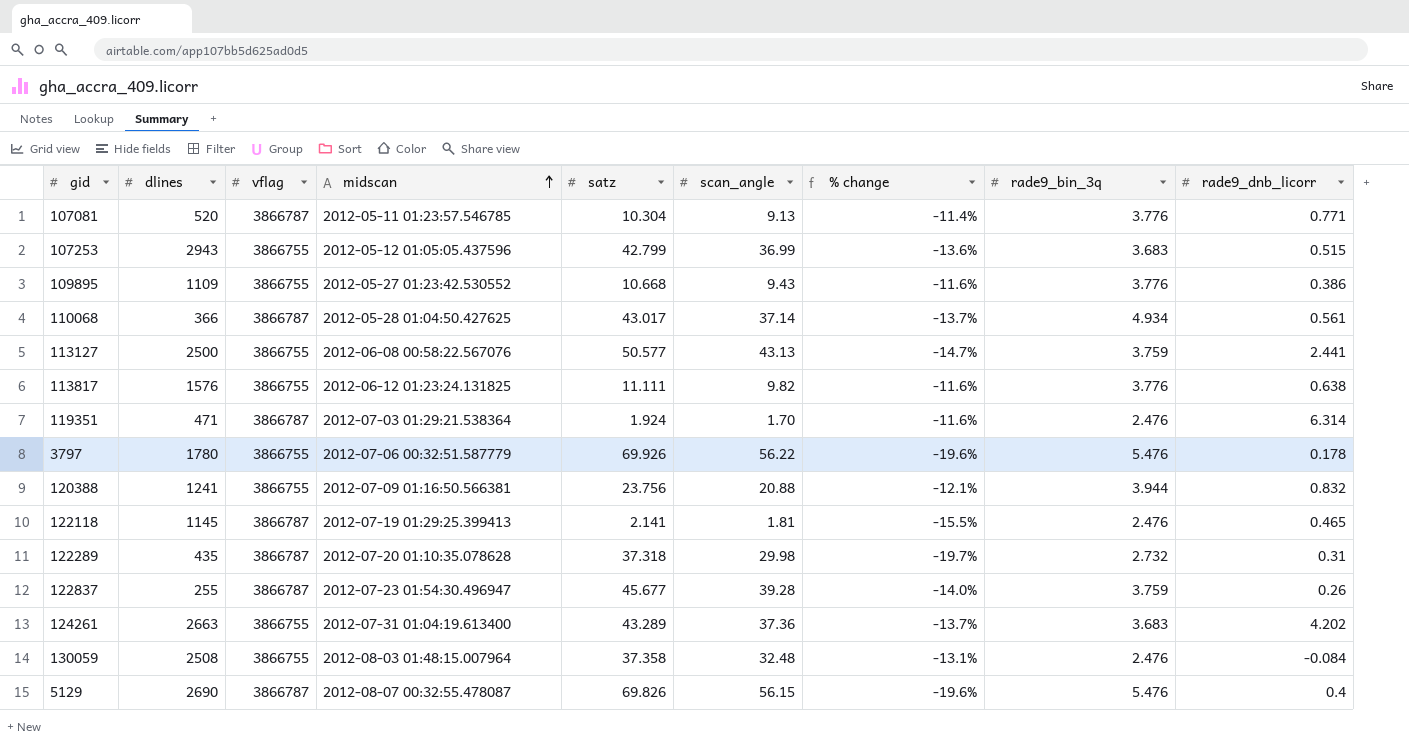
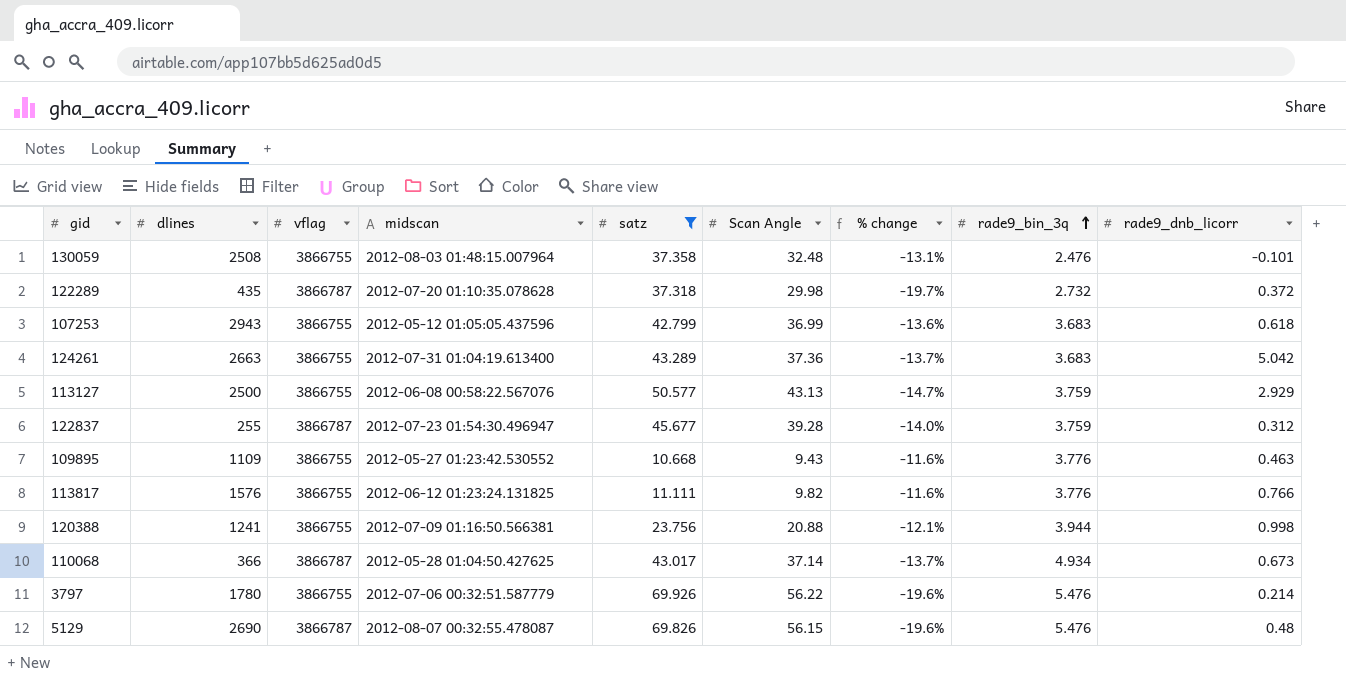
filter: none -> satz >= 10.668
row order: midscan ascending -> rade9_bin_3q ascending
column name: scan_angle -> Scan Angle
130059 | rade9_dnb_licorr: -0.084 -> -0.101
122289 | rade9_dnb_licorr: 0.31 -> 0.372
107253 | rade9_dnb_licorr: 0.515 -> 0.618
124261 | rade9_dnb_licorr: 4.202 -> 5.042
113127 | rade9_dnb_licorr: 2.441 -> 2.929
122837 | rade9_dnb_licorr: 0.26 -> 0.312
109895 | rade9_dnb_licorr: 0.386 -> 0.463
113817 | rade9_dnb_licorr: 0.638 -> 0.766
120388 | rade9_dnb_licorr: 0.832 -> 0.998
110068 | rade9_dnb_licorr: 0.561 -> 0.673
3797 | rade9_dnb_licorr: 0.178 -> 0.214
5129 | rade9_dnb_licorr: 0.4 -> 0.48

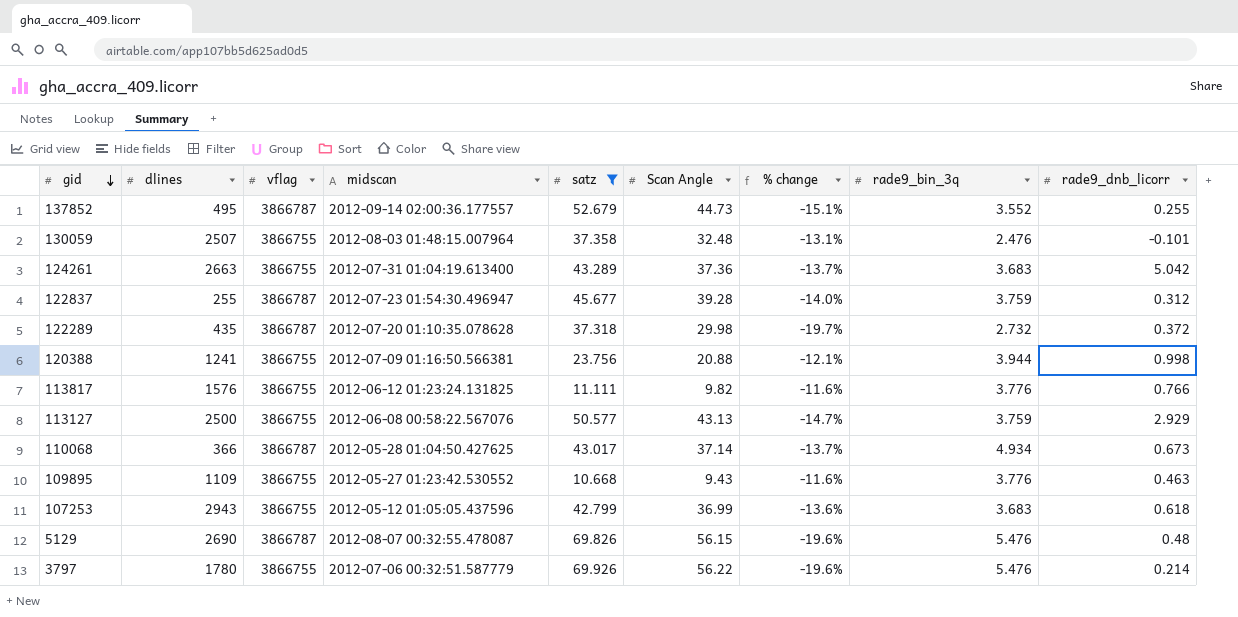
row order: rade9_bin_3q ascending -> gid descending
row 137852: none -> 495 | 3866787 | 2012-09-14 02:00:36.177557 | 52.679 | 44.73 | -15.1% | 3.552 | 0.255
130059 | dlines: 2508 -> 2507

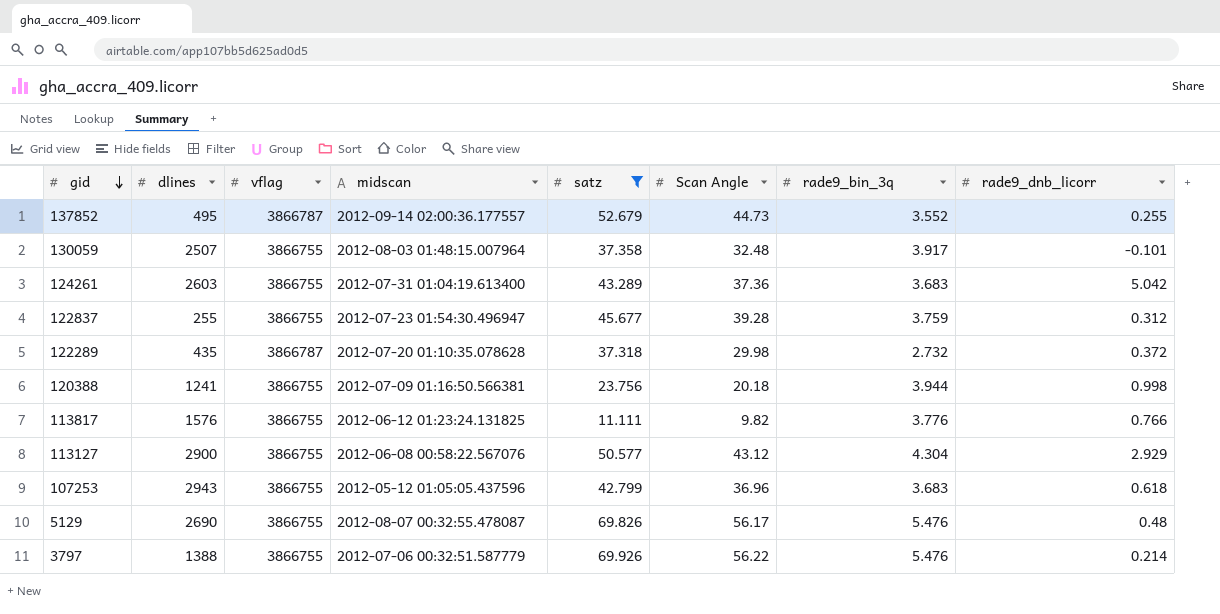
column % change | formula: ([Scan Angle] - [satz]) / [satz] -> none
row 110068: 366 | 3866787 | 2012-05-28 01:04:50.427625 | 43.017 | 37.14 | -13.7% | 4.934 | 0.673 -> none
row 109895: 1109 | 3866755 | 2012-05-27 01:23:42.530552 | 10.668 | 9.43 | -11.6% | 3.776 | 0.463 -> none
130059 | rade9_bin_3q: 2.476 -> 3.917
124261 | dlines: 2663 -> 2603
122837 | vflag: 3866787 -> 3866755
120388 | Scan Angle: 20.88 -> 20.18
113127 | dlines: 2500 -> 2900
113127 | Scan Angle: 43.13 -> 43.12
113127 | rade9_bin_3q: 3.759 -> 4.304
107253 | Scan Angle: 36.99 -> 36.96
5129 | vflag: 3866787 -> 3866755
5129 | Scan Angle: 56.15 -> 56.17
3797 | dlines: 1780 -> 1388

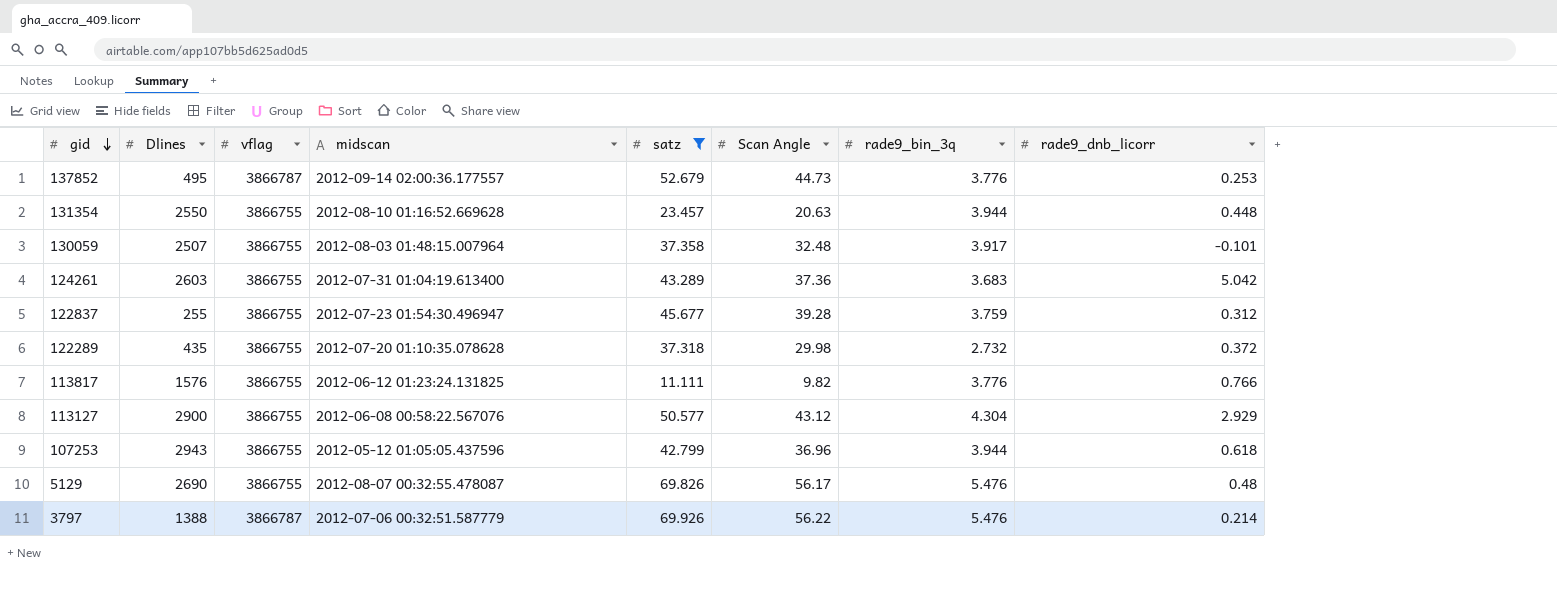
column name: dlines -> Dlines
row 120388: 1241 | 3866755 | 2012-07-09 01:16:50.566381 | 23.756 | 20.18 | 3.944 | 0.998 -> none
137852 | rade9_bin_3q: 3.552 -> 3.776
137852 | rade9_dnb_licorr: 0.255 -> 0.253
row 131354: none -> 2550 | 3866755 | 2012-08-10 01:16:52.669628 | 23.457 | 20.63 | 3.944 | 0.448
122289 | vflag: 3866787 -> 3866755
107253 | rade9_bin_3q: 3.683 -> 3.944
3797 | vflag: 3866755 -> 3866787

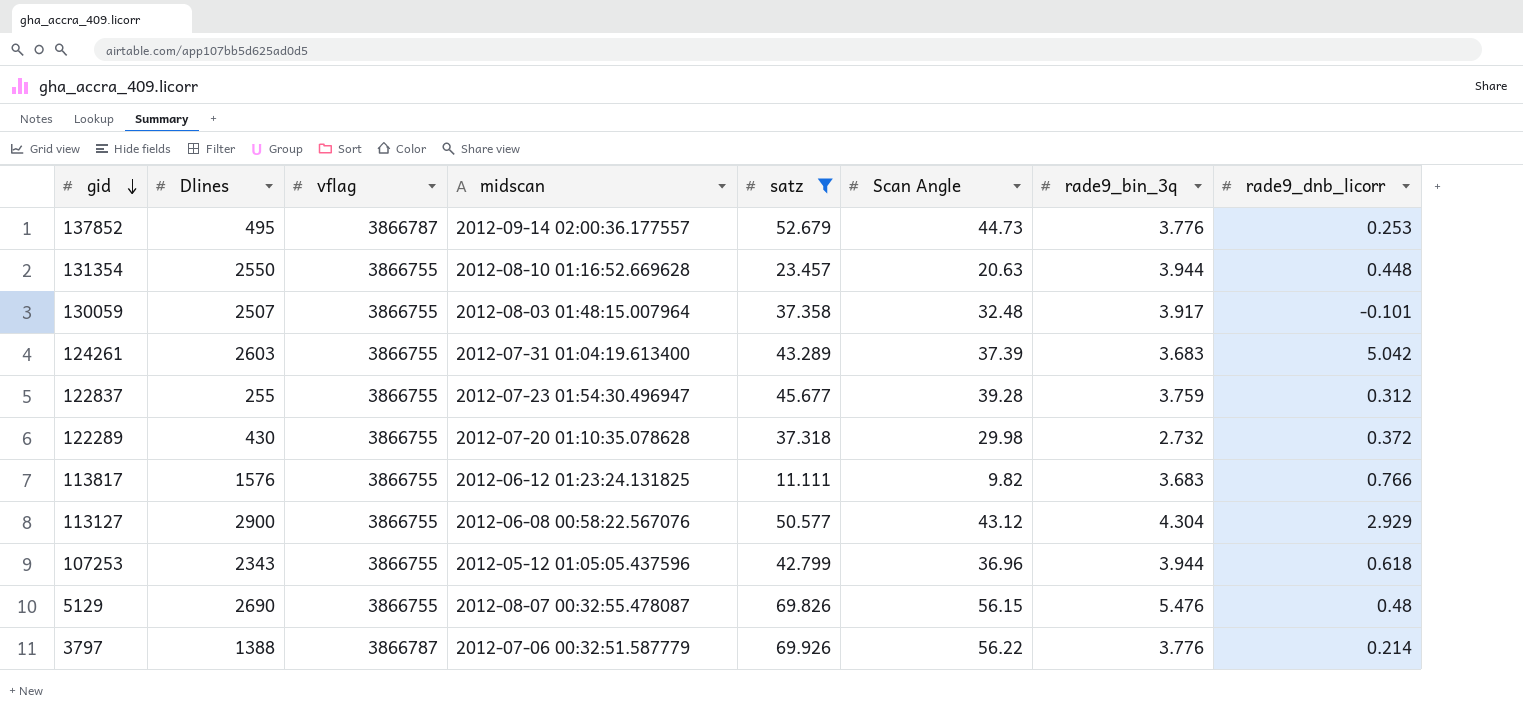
124261 | Scan Angle: 37.36 -> 37.39
122289 | Dlines: 435 -> 430
113817 | rade9_bin_3q: 3.776 -> 3.683
107253 | Dlines: 2943 -> 2343
5129 | Scan Angle: 56.17 -> 56.15
3797 | rade9_bin_3q: 5.476 -> 3.776

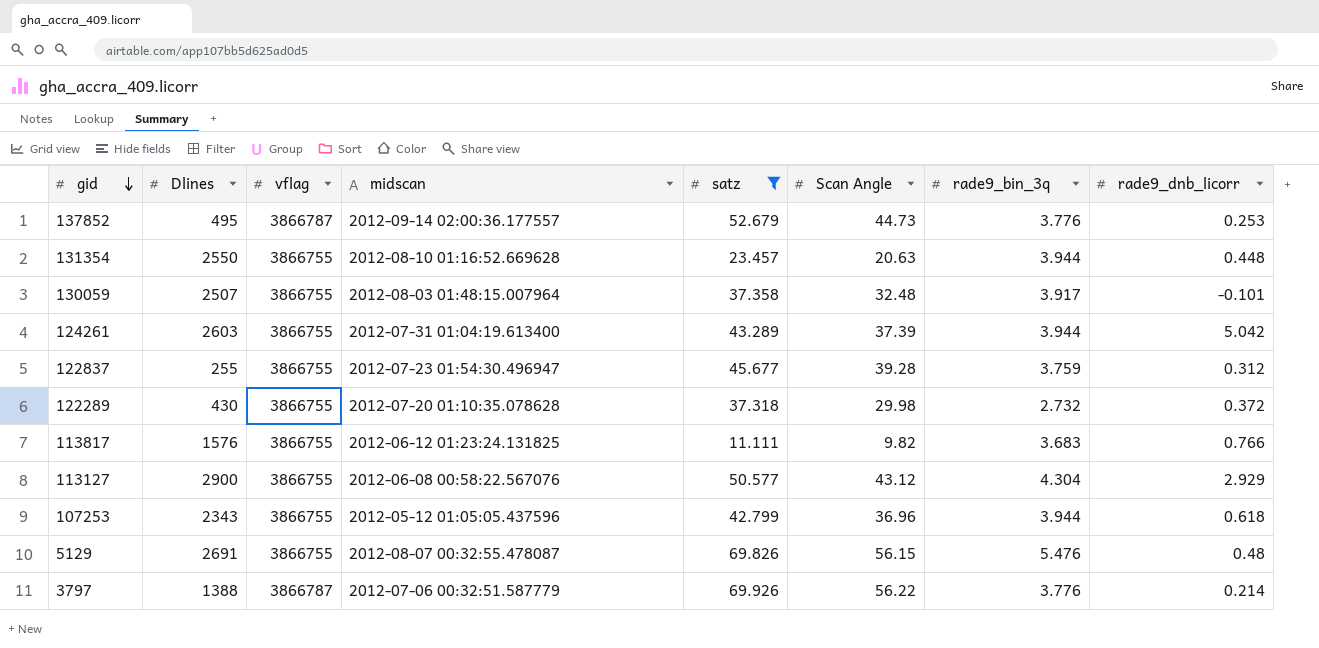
124261 | rade9_bin_3q: 3.683 -> 3.944
5129 | Dlines: 2690 -> 2691

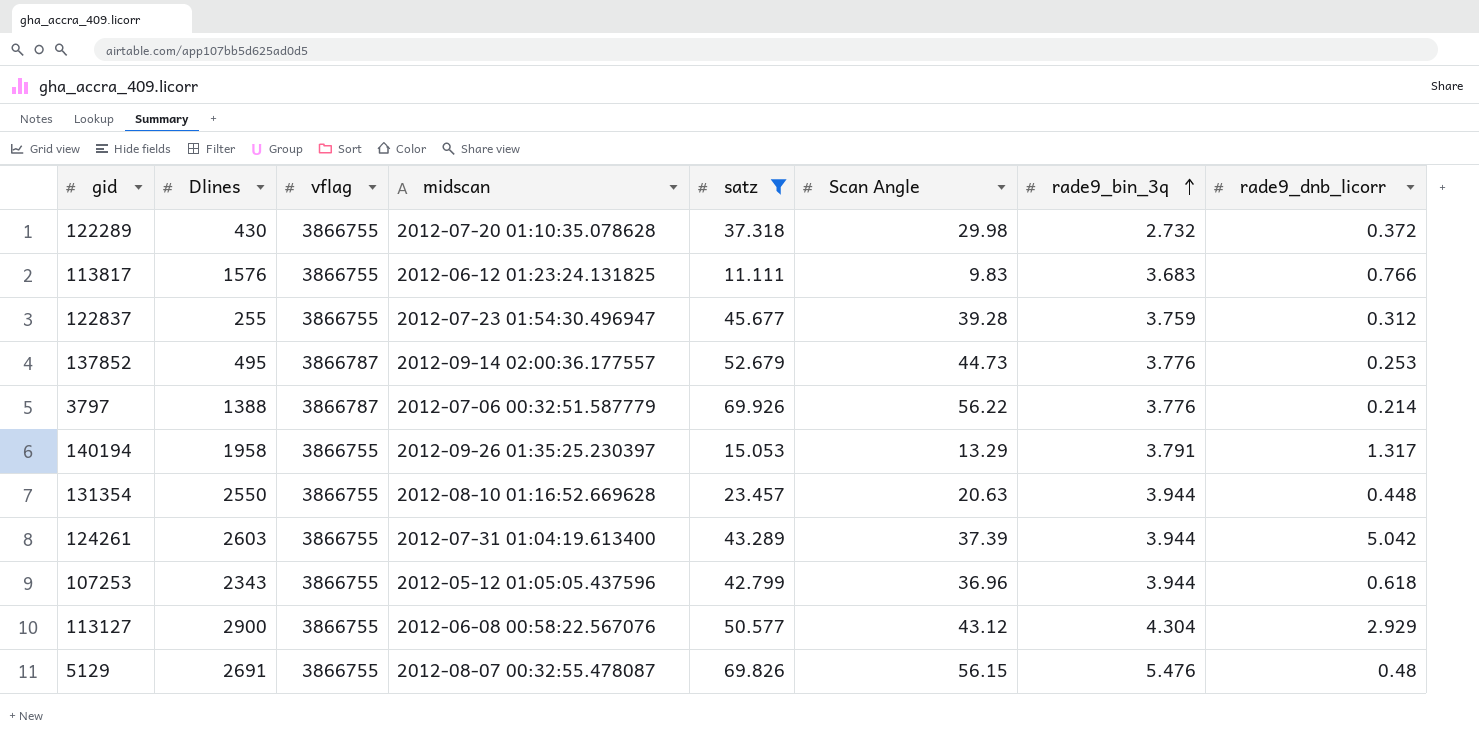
row order: gid descending -> rade9_bin_3q ascending
row 130059: 2507 | 3866755 | 2012-08-03 01:48:15.007964 | 37.358 | 32.48 | 3.917 | -0.101 -> none
113817 | Scan Angle: 9.82 -> 9.83
row 140194: none -> 1958 | 3866755 | 2012-09-26 01:35:25.230397 | 15.053 | 13.29 | 3.791 | 1.317

